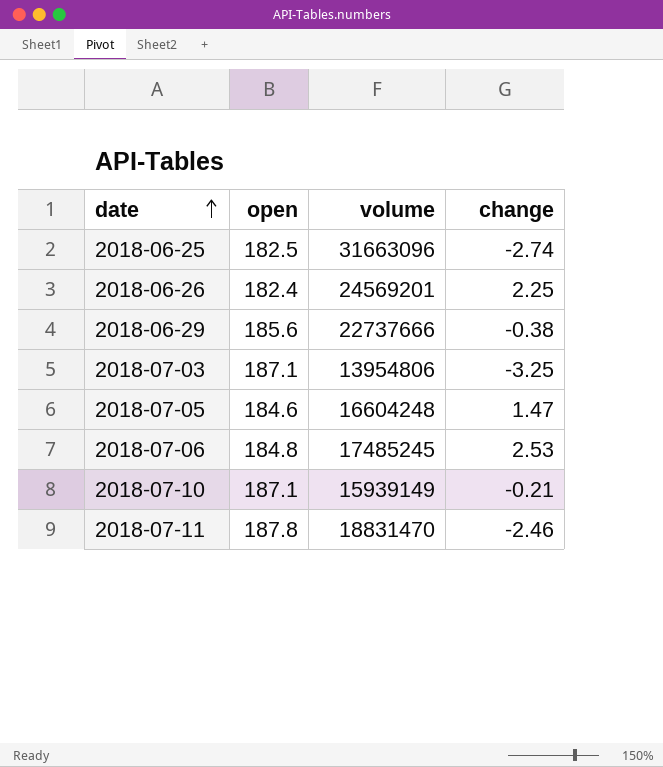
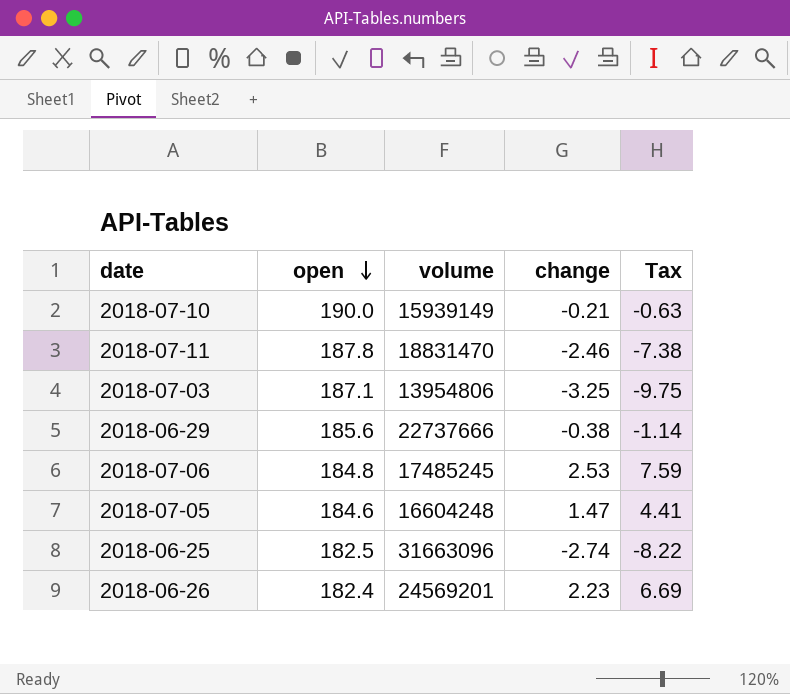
row order: date ascending -> open descending
column Tax | formula: none -> [change] * 3
2018-07-10 | open: 187.1 -> 190.0
2018-06-26 | change: 2.25 -> 2.23

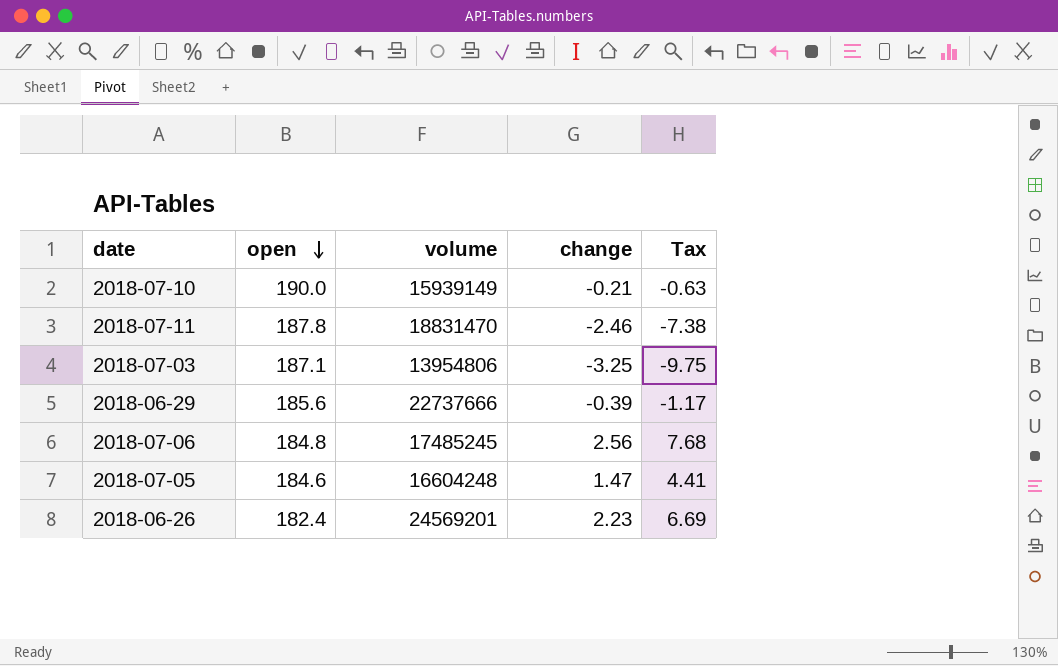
row 2018-06-25: 182.5 | 31663096 | -2.74 | -8.22 -> none
2018-06-29 | change: -0.38 -> -0.39
2018-06-29 | Tax: -1.14 -> -1.17
2018-07-06 | change: 2.53 -> 2.56
2018-07-06 | Tax: 7.59 -> 7.68

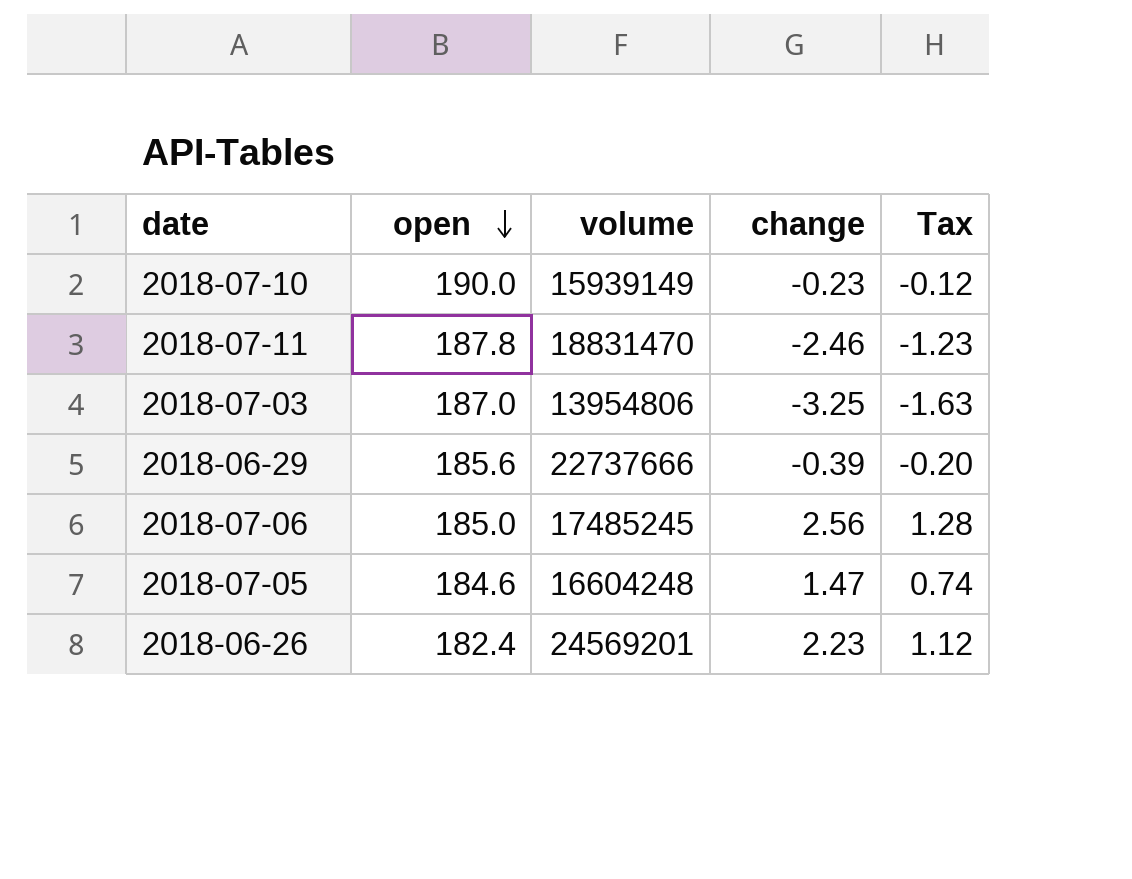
column Tax | formula: [change] * 3 -> [change] * 0.5
2018-07-10 | change: -0.21 -> -0.23
2018-07-03 | open: 187.1 -> 187.0
2018-07-06 | open: 184.8 -> 185.0

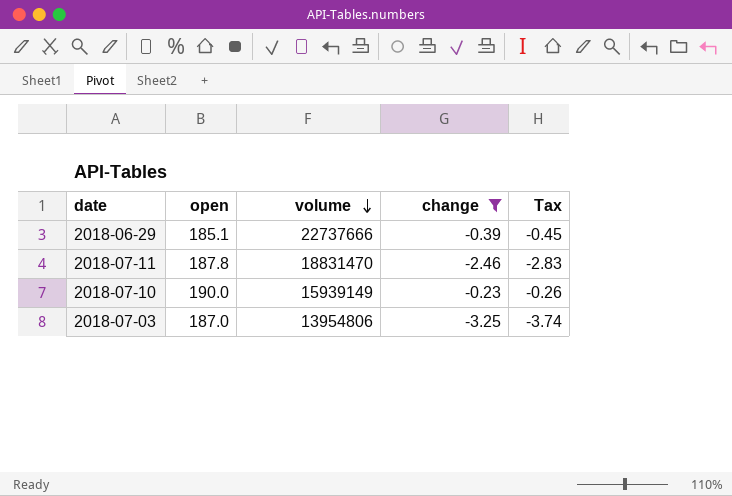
filter: none -> change <= -0.23
row order: open descending -> volume descending
column Tax | formula: [change] * 0.5 -> [change] * 1.15
2018-06-29 | open: 185.6 -> 185.1

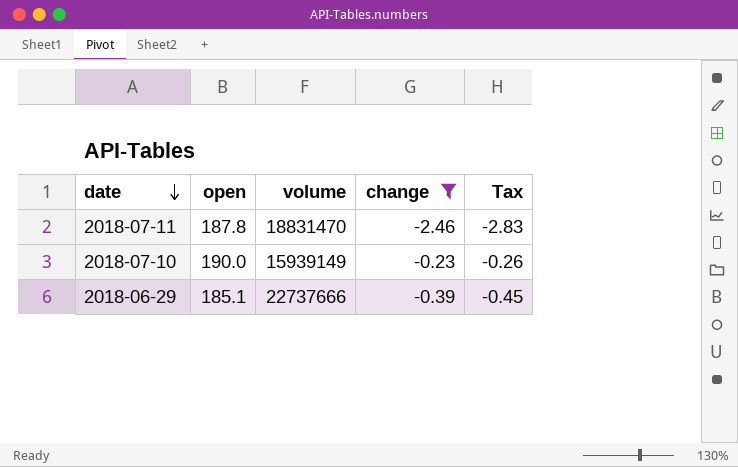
row order: volume descending -> date descending
row 2018-07-03: 187.0 | 13954806 | -3.25 | -3.74 -> none

